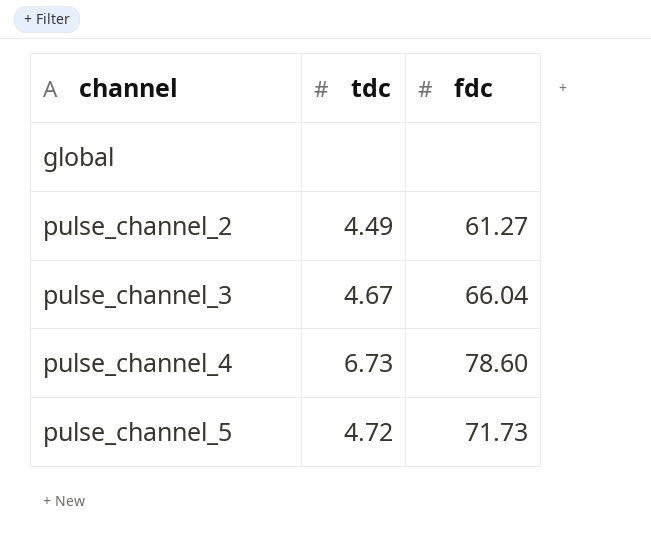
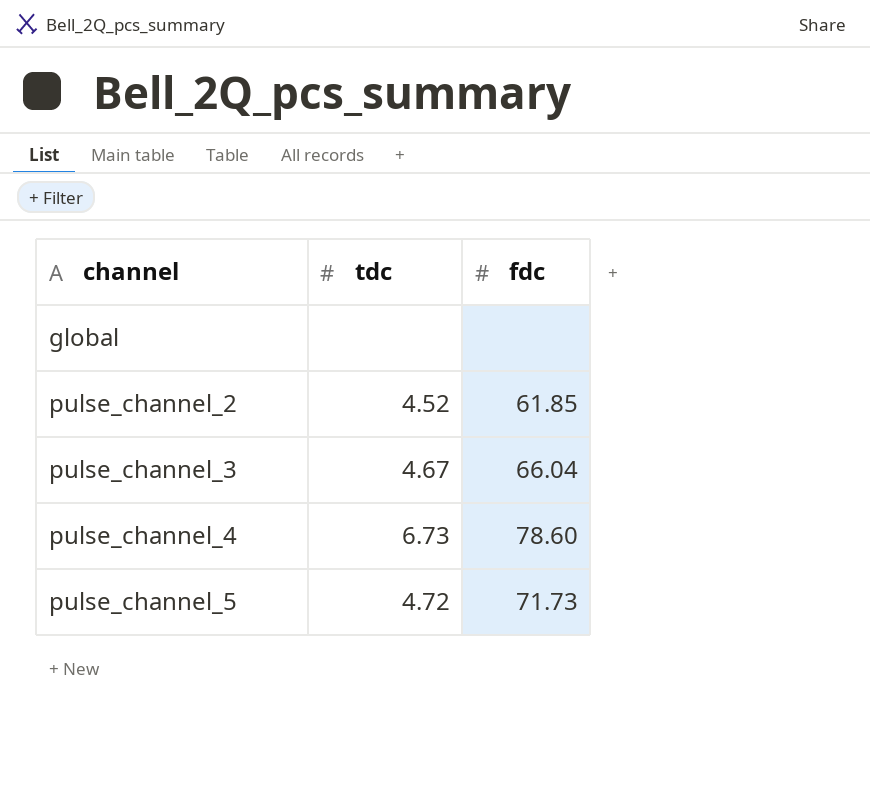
pulse_channel_2 | tdc: 4.49 -> 4.52
pulse_channel_2 | fdc: 61.27 -> 61.85

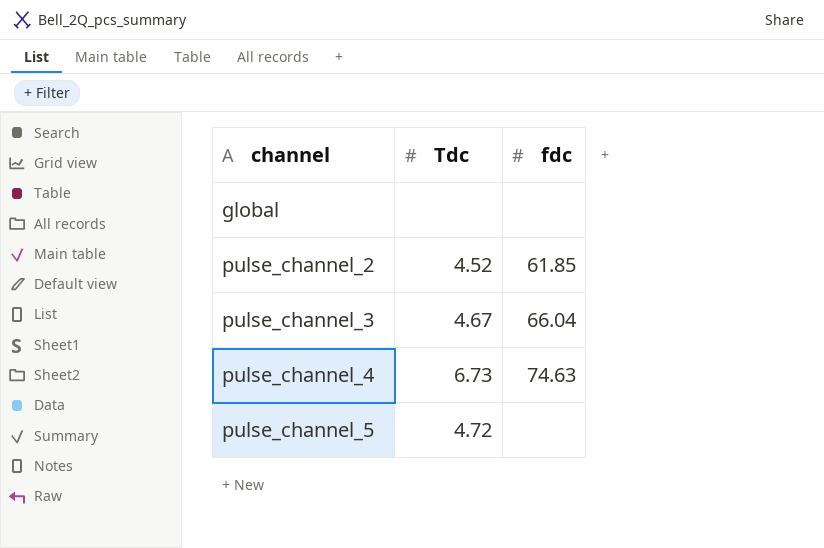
column name: tdc -> Tdc
pulse_channel_4 | fdc: 78.60 -> 74.63
pulse_channel_5 | fdc: 71.73 -> none

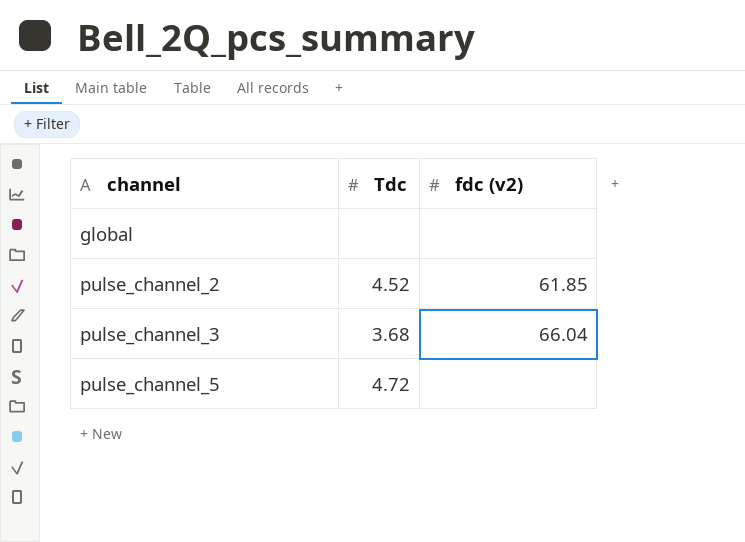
column name: fdc -> fdc (v2)
row pulse_channel_4: 6.73 | 74.63 -> none
pulse_channel_3 | Tdc: 4.67 -> 3.68

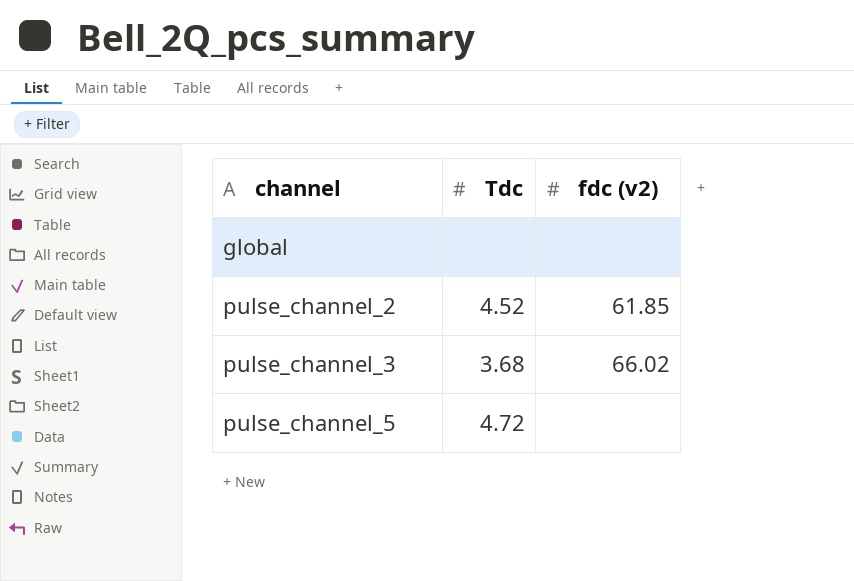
pulse_channel_3 | fdc (v2): 66.04 -> 66.02

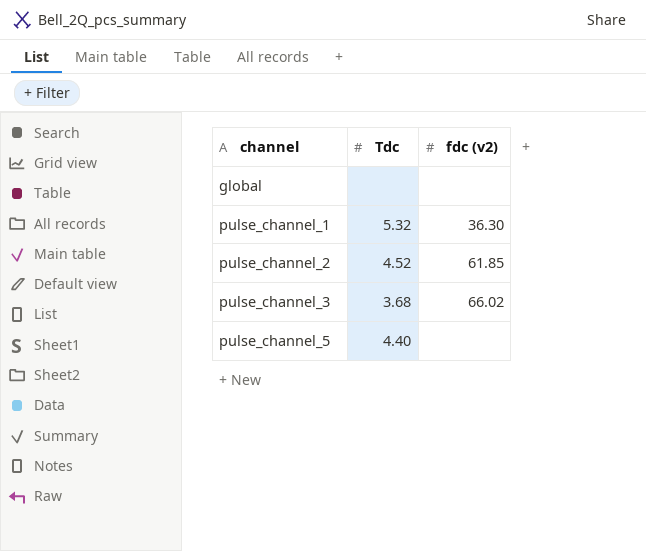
row pulse_channel_1: none -> 5.32 | 36.30
pulse_channel_5 | Tdc: 4.72 -> 4.40

